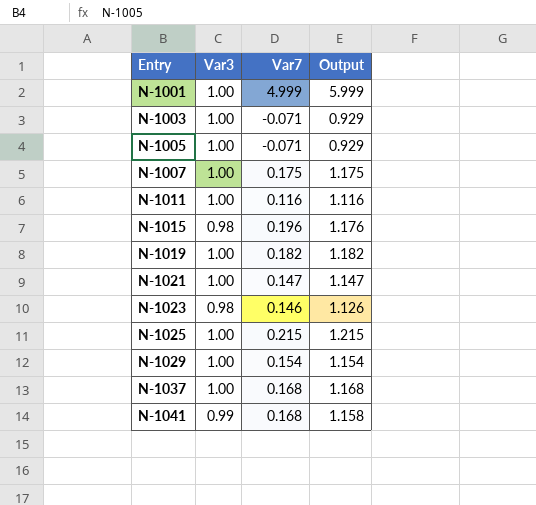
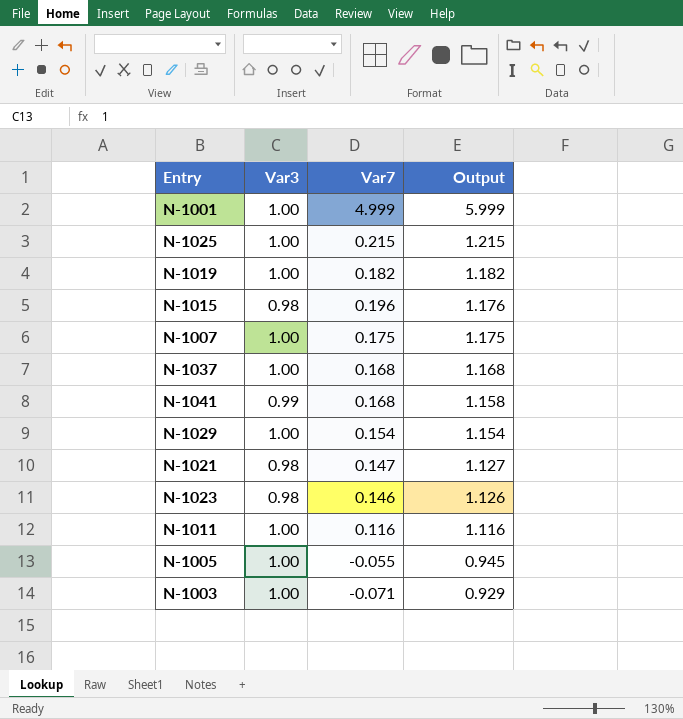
row order: Entry ascending -> Output descending
N-1021 | Var3: 1.00 -> 0.98
N-1021 | Output: 1.147 -> 1.127
N-1005 | Var7: -0.071 -> -0.055
N-1005 | Output: 0.929 -> 0.945

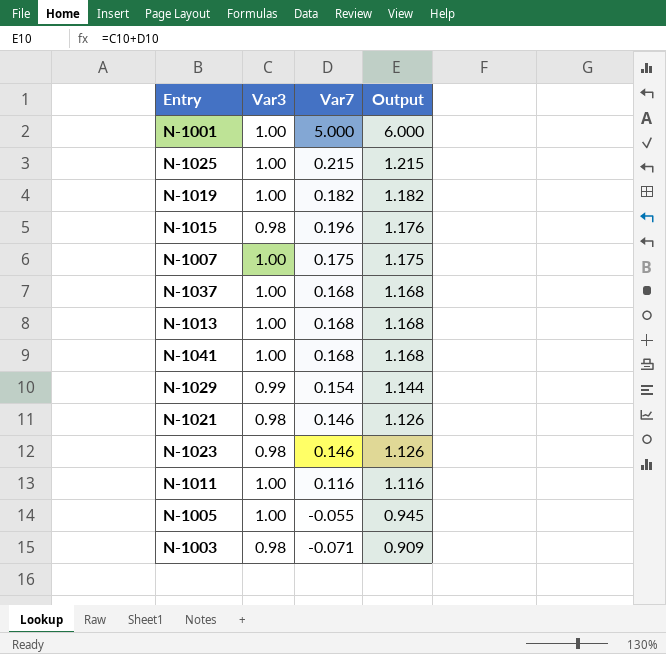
N-1001 | Var7: 4.999 -> 5.000
N-1001 | Output: 5.999 -> 6.000
row N-1013: none -> 1.00 | 0.168 | 1.168
N-1041 | Var3: 0.99 -> 1.00
N-1041 | Output: 1.158 -> 1.168
N-1029 | Var3: 1.00 -> 0.99
N-1029 | Output: 1.154 -> 1.144
N-1021 | Var7: 0.147 -> 0.146
N-1021 | Output: 1.127 -> 1.126
N-1003 | Var3: 1.00 -> 0.98
N-1003 | Output: 0.929 -> 0.909

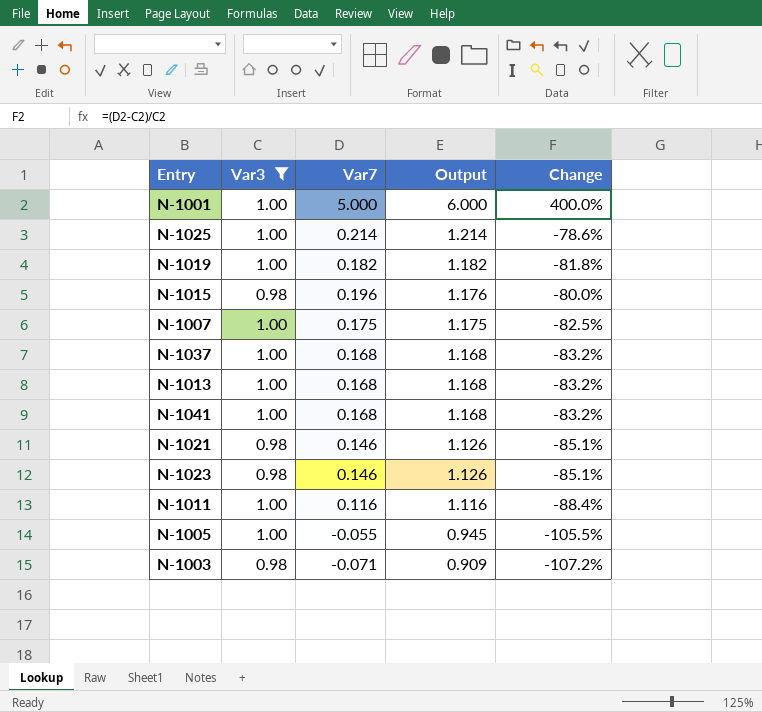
filter: none -> Var3 != 0.99
column Change | formula: none -> ([Var7] - [Var3]) / [Var3]
N-1025 | Var7: 0.215 -> 0.214
N-1025 | Output: 1.215 -> 1.214

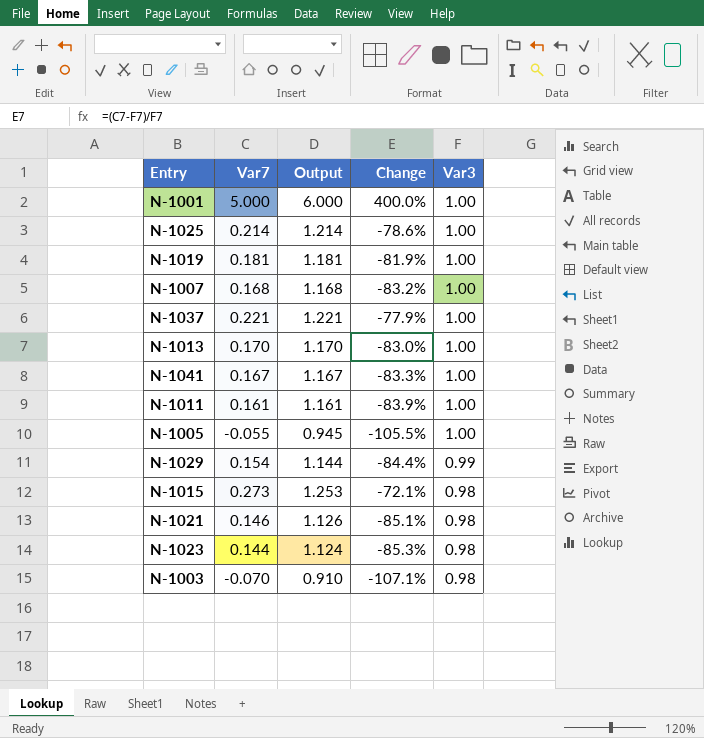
filter: Var3 != 0.99 -> none
row order: Output descending -> Var3 descending
column Var3 | position: 2 -> 5
N-1019 | Var7: 0.182 -> 0.181
N-1019 | Output: 1.182 -> 1.181
N-1019 | Change: -81.8% -> -81.9%
N-1007 | Var7: 0.175 -> 0.168
N-1007 | Output: 1.175 -> 1.168
N-1007 | Change: -82.5% -> -83.2%
N-1037 | Var7: 0.168 -> 0.221
N-1037 | Output: 1.168 -> 1.221
N-1037 | Change: -83.2% -> -77.9%
N-1013 | Var7: 0.168 -> 0.170
N-1013 | Output: 1.168 -> 1.170
N-1013 | Change: -83.2% -> -83.0%
N-1041 | Var7: 0.168 -> 0.167
N-1041 | Output: 1.168 -> 1.167
N-1041 | Change: -83.2% -> -83.3%
N-1011 | Var7: 0.116 -> 0.161
N-1011 | Output: 1.116 -> 1.161
N-1011 | Change: -88.4% -> -83.9%
N-1015 | Var7: 0.196 -> 0.273
N-1015 | Output: 1.176 -> 1.253
N-1015 | Change: -80.0% -> -72.1%
N-1023 | Var7: 0.146 -> 0.144
N-1023 | Output: 1.126 -> 1.124
N-1023 | Change: -85.1% -> -85.3%
N-1003 | Var7: -0.071 -> -0.070
N-1003 | Output: 0.909 -> 0.910
N-1003 | Change: -107.2% -> -107.1%

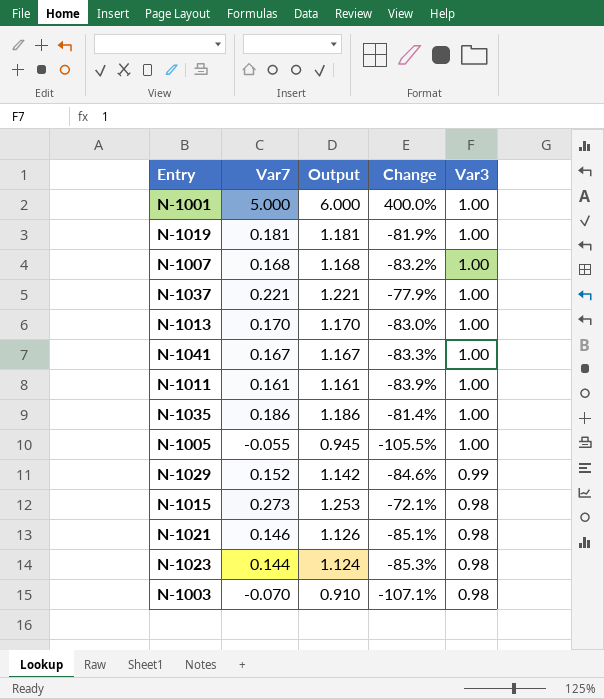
row N-1025: 0.214 | 1.214 | -78.6% | 1.00 -> none
row N-1035: none -> 0.186 | 1.186 | -81.4% | 1.00
N-1029 | Var7: 0.154 -> 0.152
N-1029 | Output: 1.144 -> 1.142
N-1029 | Change: -84.4% -> -84.6%

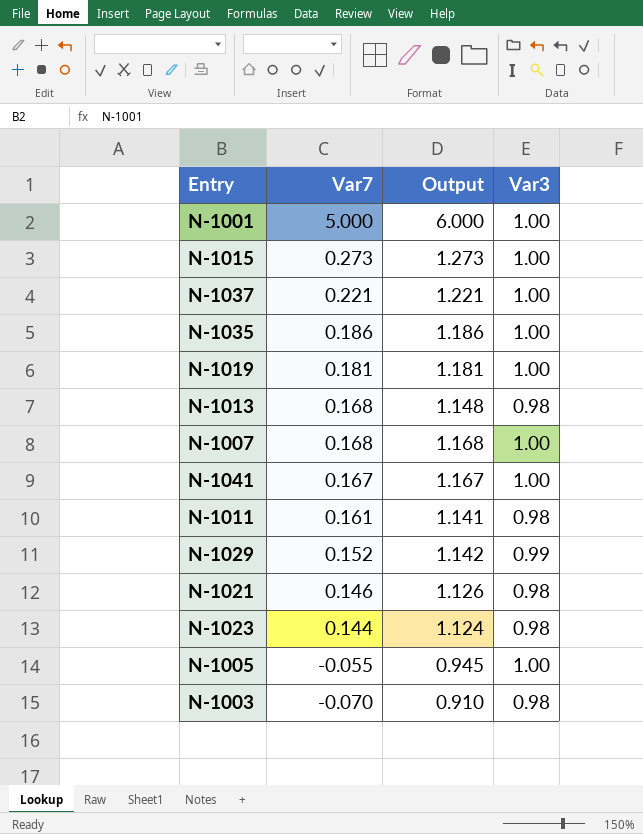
row order: Var3 descending -> Var7 descending
column Change | formula: ([Var7] - [Var3]) / [Var3] -> none
N-1015 | Output: 1.253 -> 1.273
N-1015 | Var3: 0.98 -> 1.00
N-1013 | Var7: 0.170 -> 0.168
N-1013 | Output: 1.170 -> 1.148
N-1013 | Var3: 1.00 -> 0.98
N-1011 | Output: 1.161 -> 1.141
N-1011 | Var3: 1.00 -> 0.98

